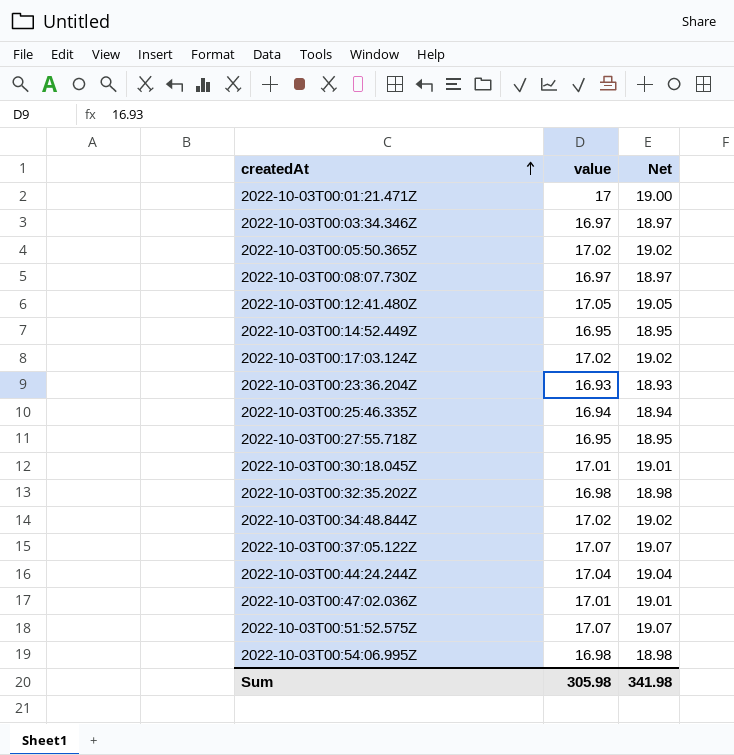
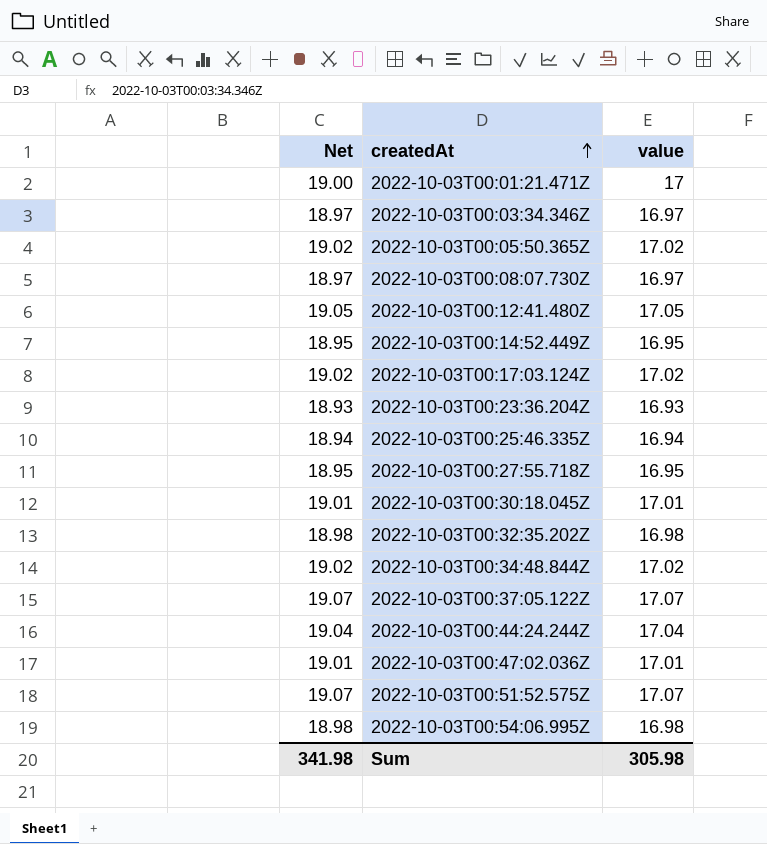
column Net | position: 3 -> 1

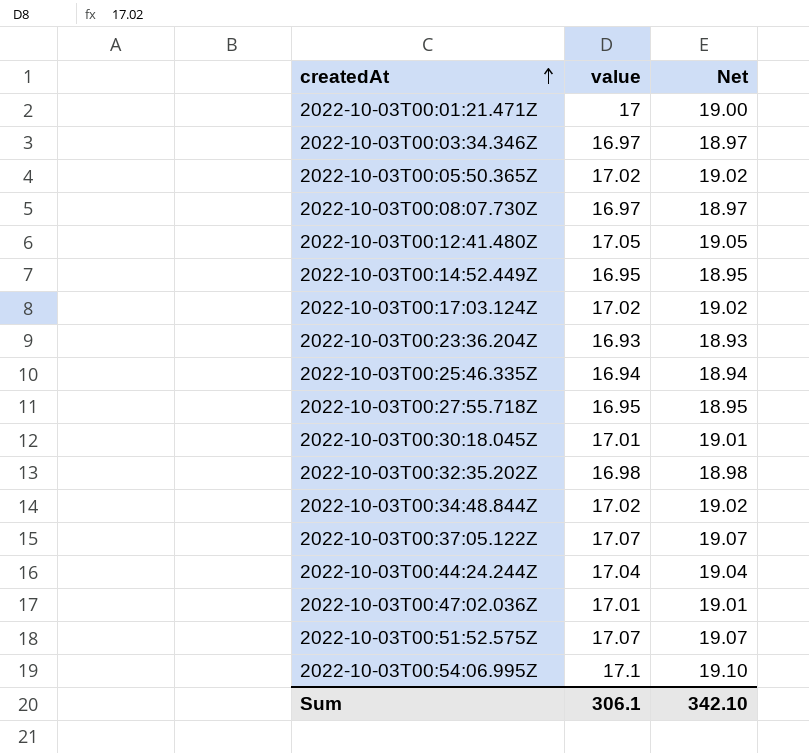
column Net | position: 1 -> 3
2022-10-03T00:54:06.995Z | value: 16.98 -> 17.1
2022-10-03T00:54:06.995Z | Net: 18.98 -> 19.10
Sum | value: 305.98 -> 306.1
Sum | Net: 341.98 -> 342.10

